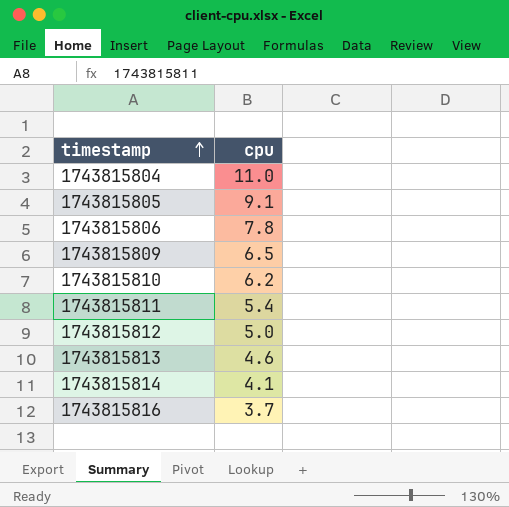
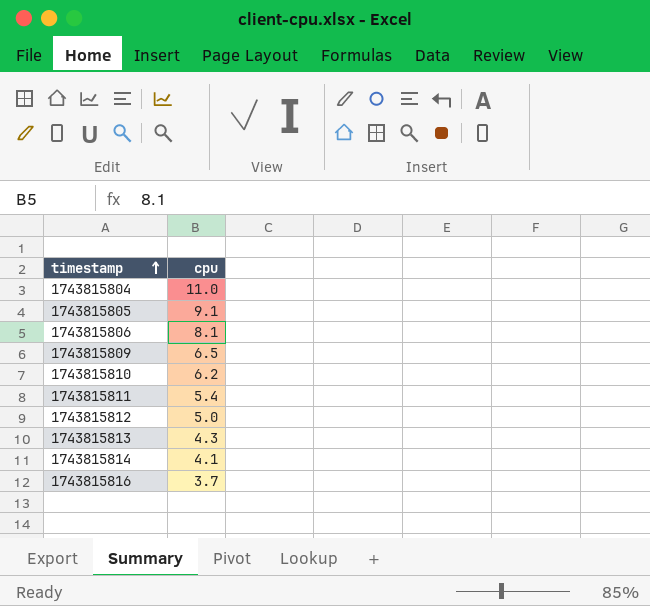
1743815806 | cpu: 7.8 -> 8.1
1743815813 | cpu: 4.6 -> 4.3

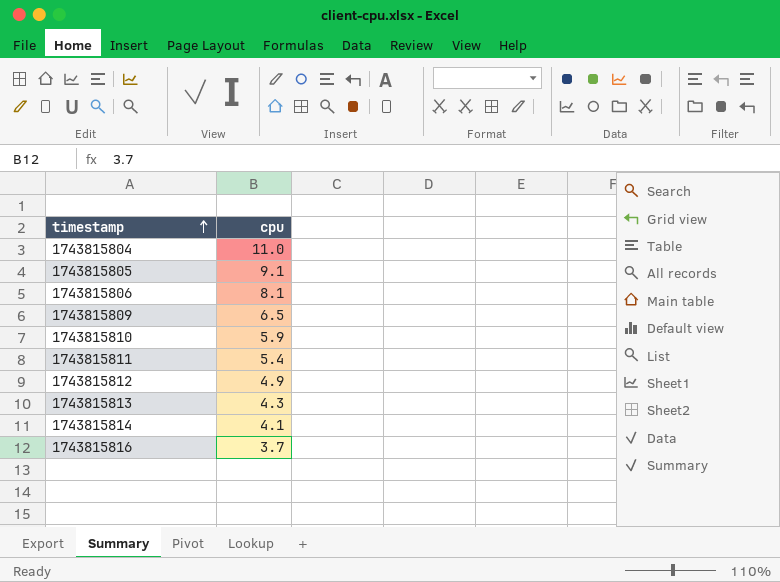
1743815810 | cpu: 6.2 -> 5.9
1743815812 | cpu: 5.0 -> 4.9

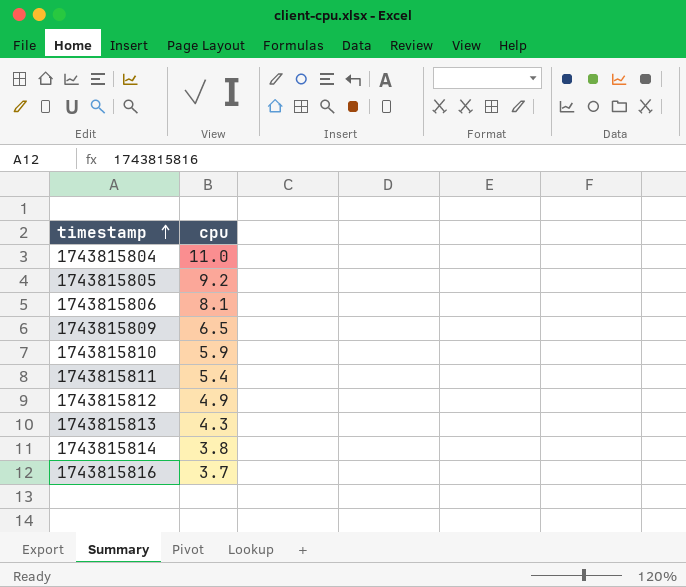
1743815805 | cpu: 9.1 -> 9.2
1743815814 | cpu: 4.1 -> 3.8

